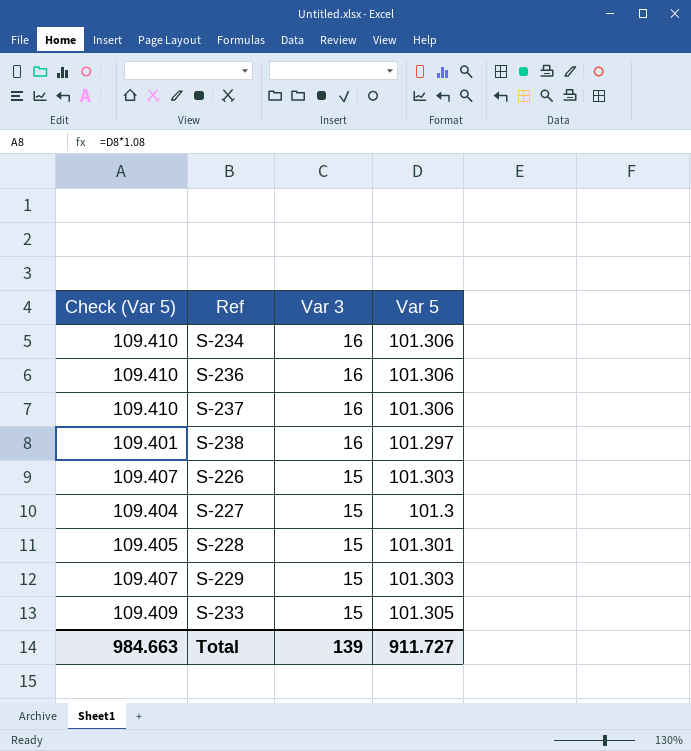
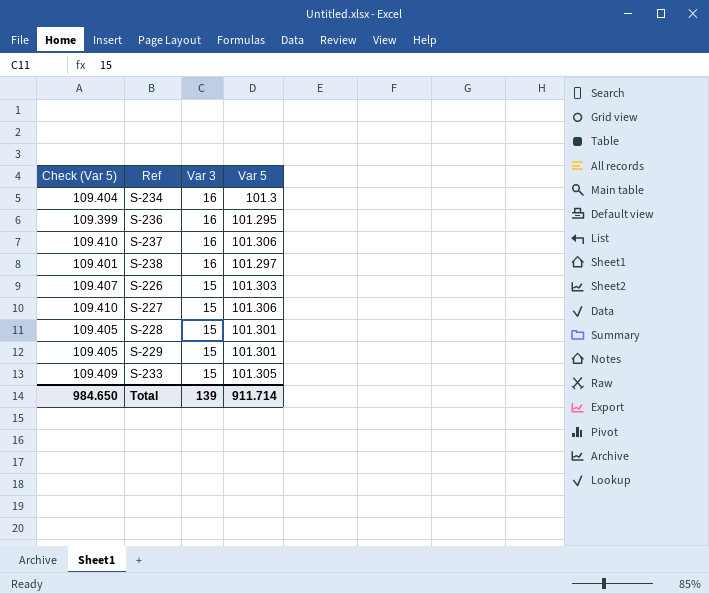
S-234 | Check (Var 5): 109.410 -> 109.404
S-234 | Var 5: 101.306 -> 101.3
S-236 | Check (Var 5): 109.410 -> 109.399
S-236 | Var 5: 101.306 -> 101.295
S-227 | Check (Var 5): 109.404 -> 109.410
S-227 | Var 5: 101.3 -> 101.306
S-229 | Check (Var 5): 109.407 -> 109.405
S-229 | Var 5: 101.303 -> 101.301
Total | Check (Var 5): 984.663 -> 984.650
Total | Var 5: 911.727 -> 911.714

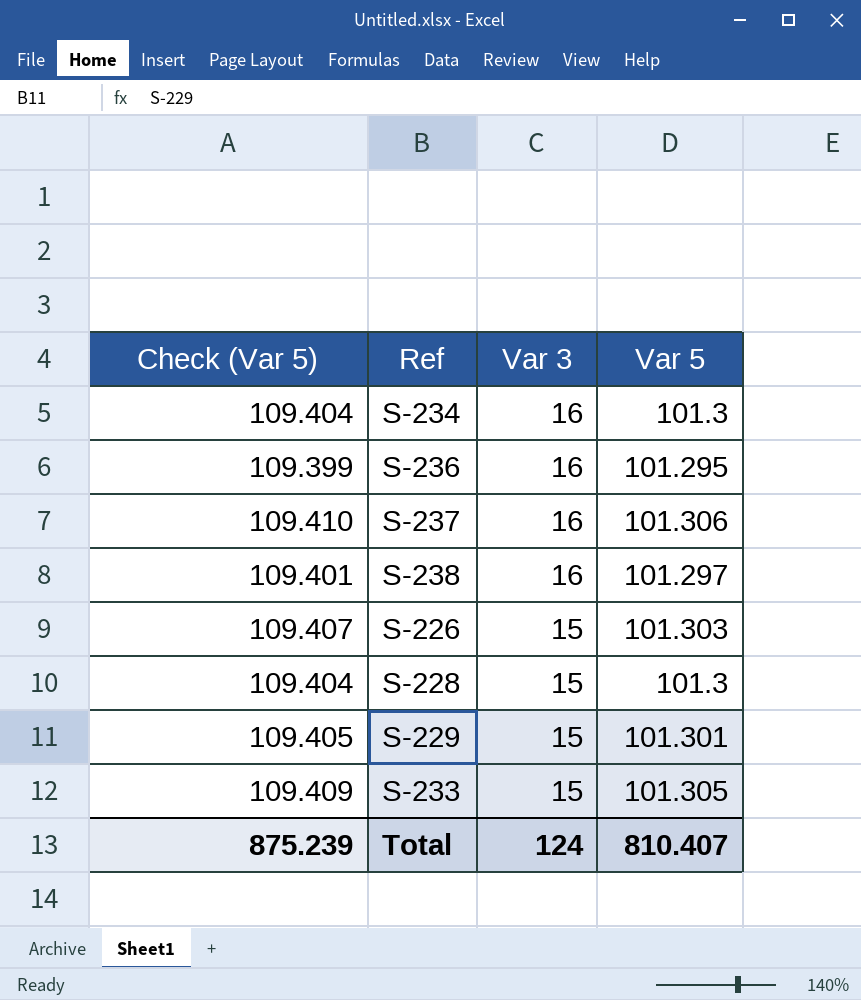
row S-227: 109.410 | 15 | 101.306 -> none
S-228 | Check (Var 5): 109.405 -> 109.404
S-228 | Var 5: 101.301 -> 101.3
Total | Check (Var 5): 984.650 -> 875.239
Total | Var 3: 139 -> 124
Total | Var 5: 911.714 -> 810.407

